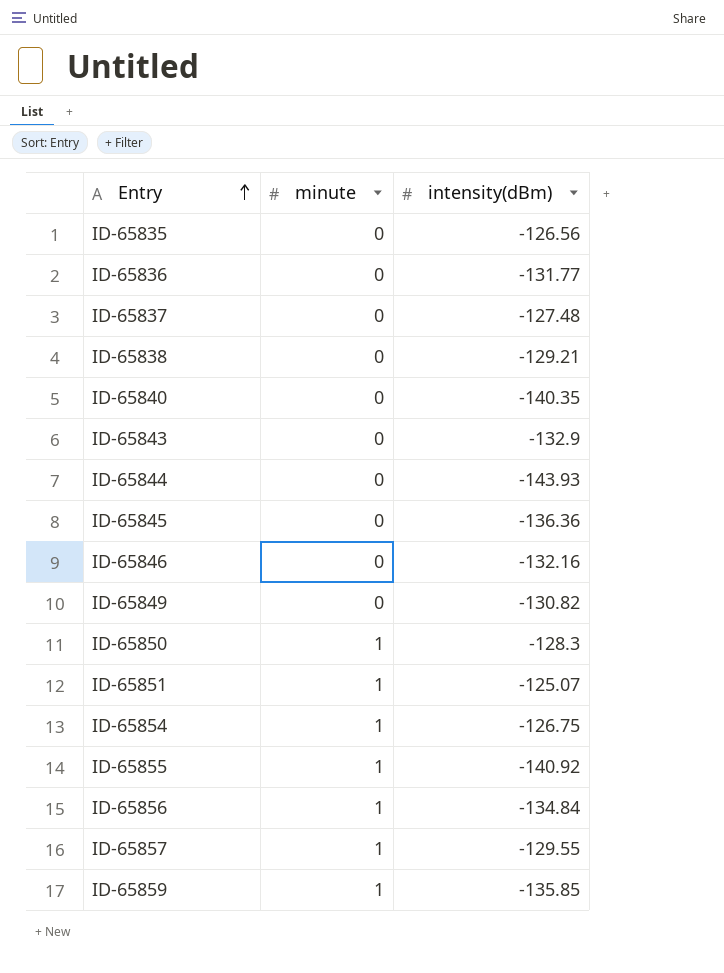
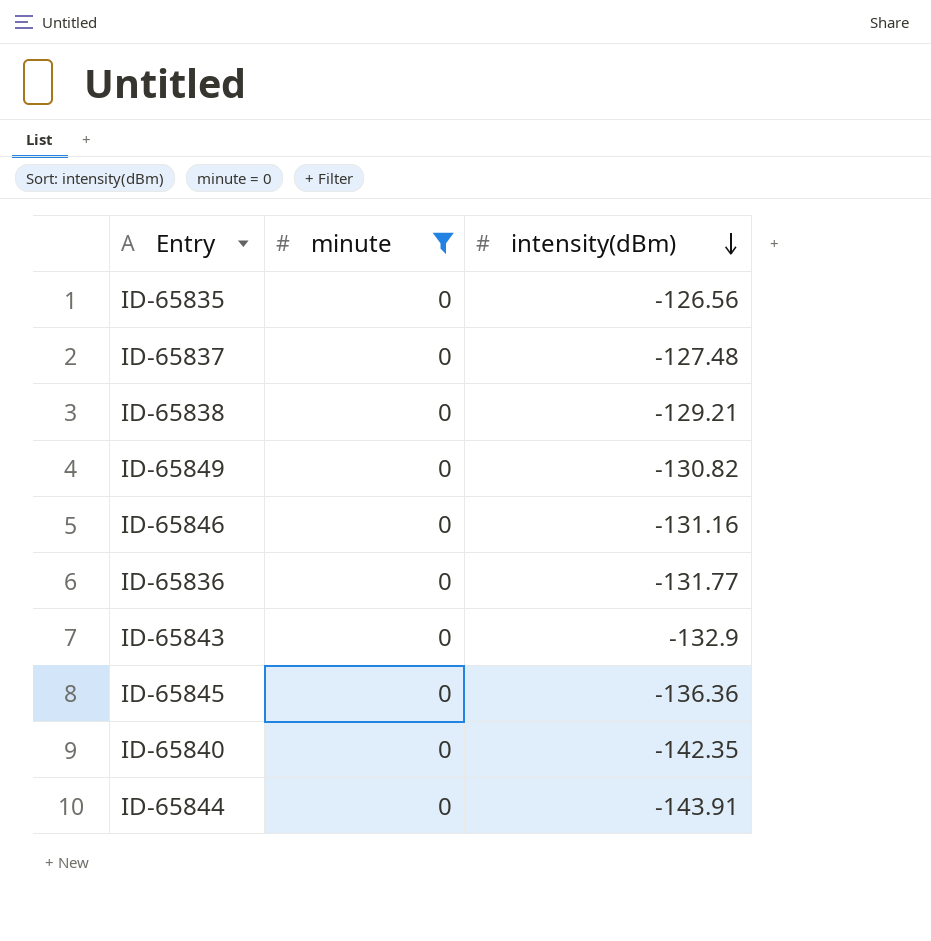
filter: none -> minute = 0
row order: Entry ascending -> intensity(dBm) descending
ID-65846 | intensity(dBm): -132.16 -> -131.16
ID-65840 | intensity(dBm): -140.35 -> -142.35
ID-65844 | intensity(dBm): -143.93 -> -143.91

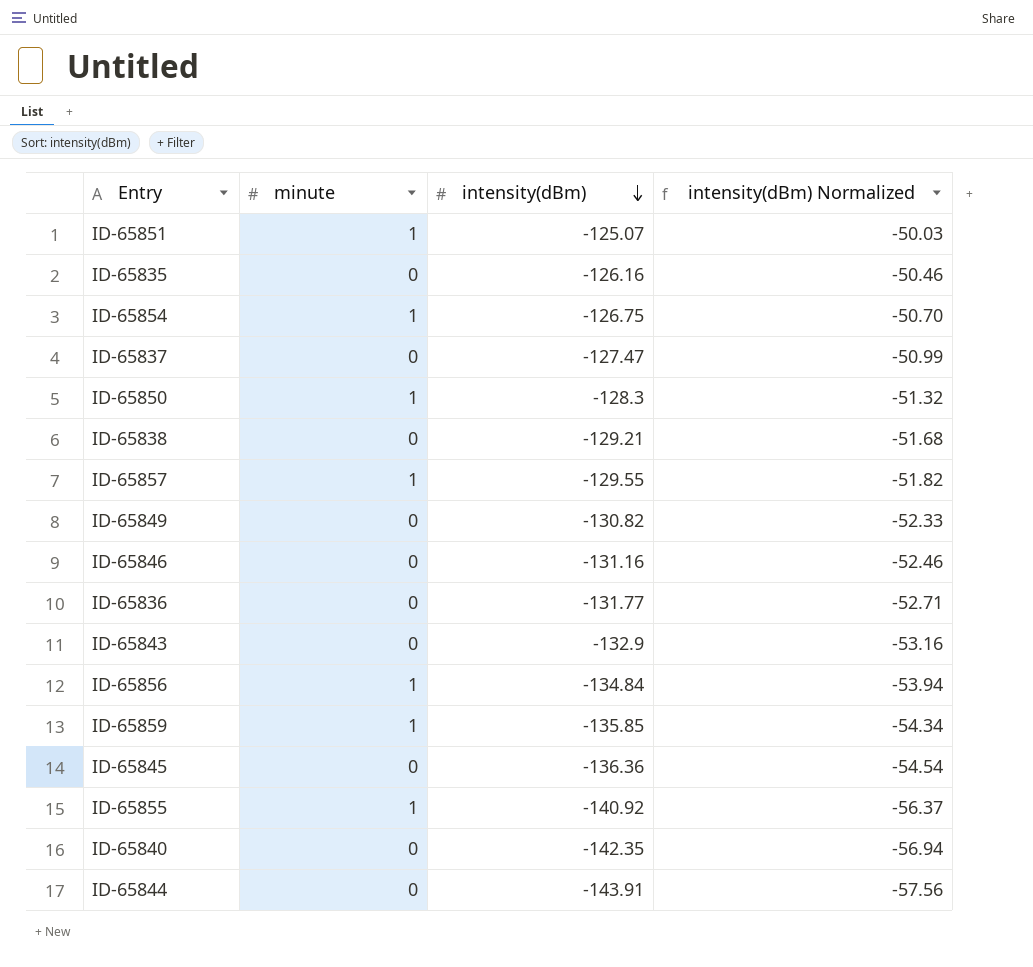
filter: minute = 0 -> none
column intensity(dBm) Normalized | formula: none -> [intensity(dBm)] * 0.4
ID-65835 | intensity(dBm): -126.56 -> -126.16
ID-65837 | intensity(dBm): -127.48 -> -127.47

